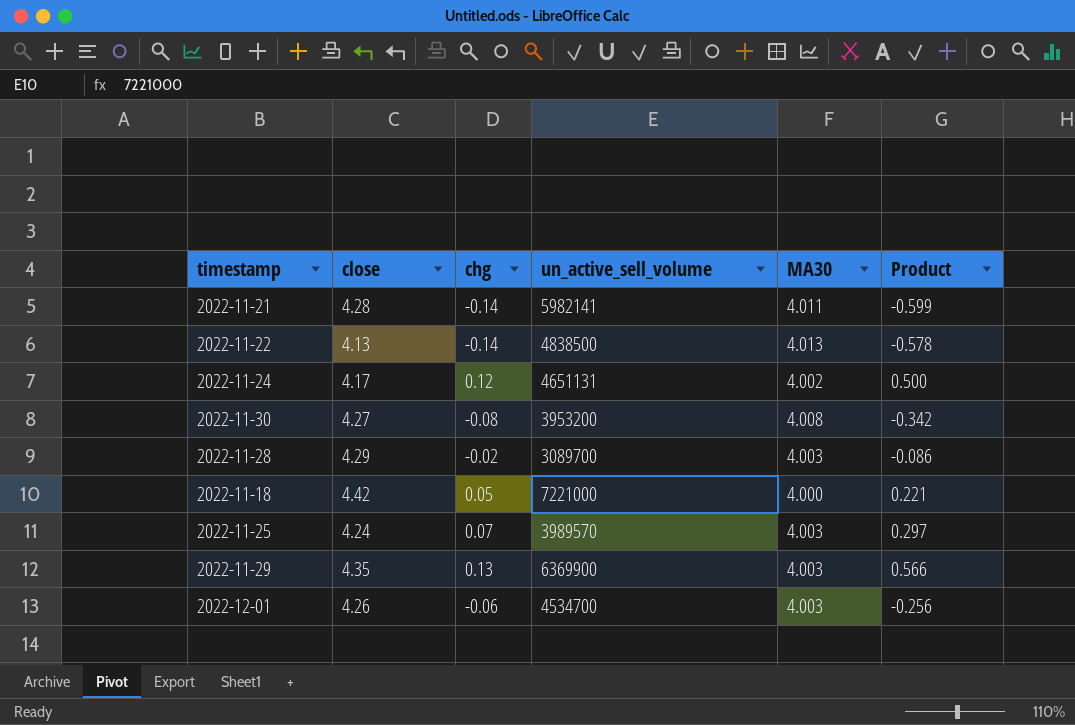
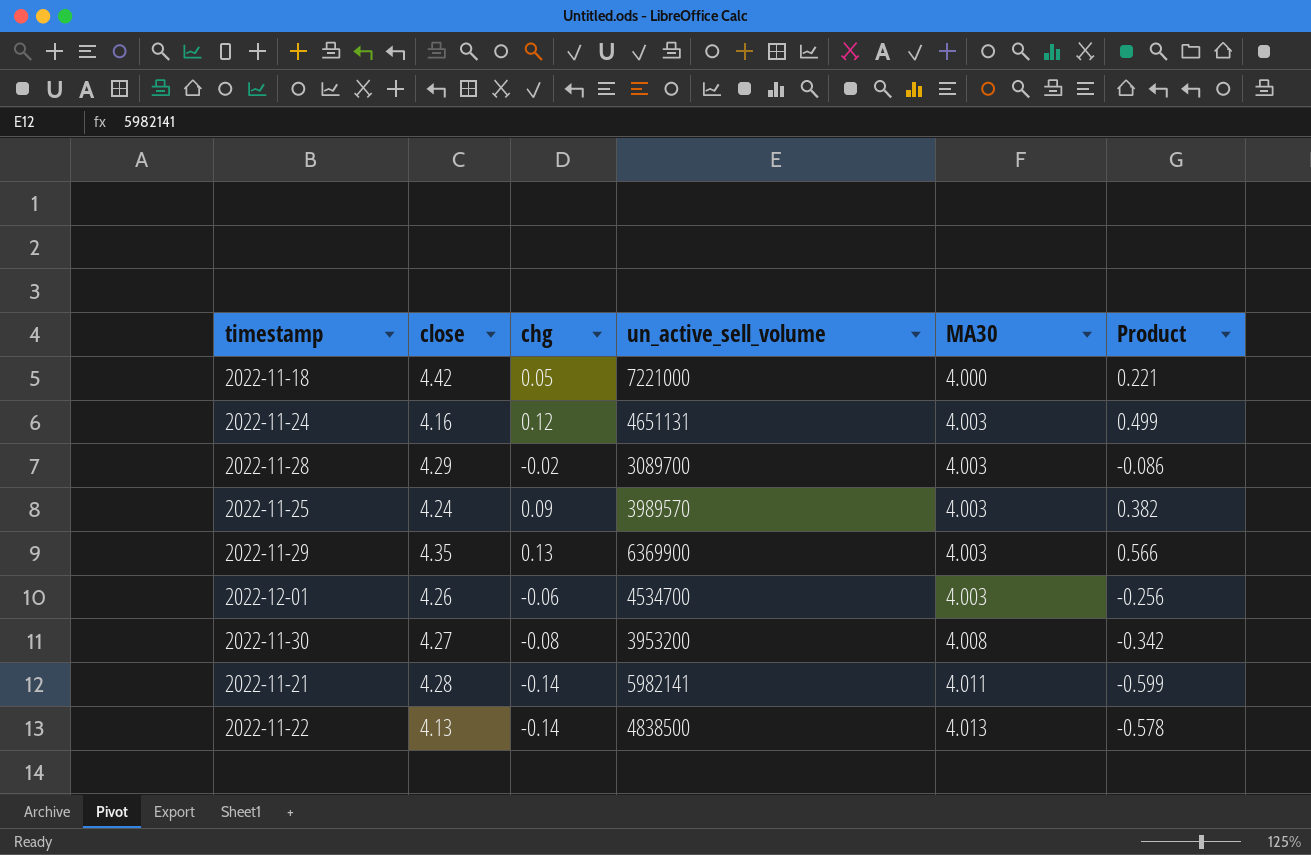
row order: none -> MA30 ascending
2022-11-24 | close: 4.17 -> 4.16
2022-11-24 | MA30: 4.002 -> 4.003
2022-11-24 | Product: 0.500 -> 0.499
2022-11-25 | chg: 0.07 -> 0.09
2022-11-25 | Product: 0.297 -> 0.382

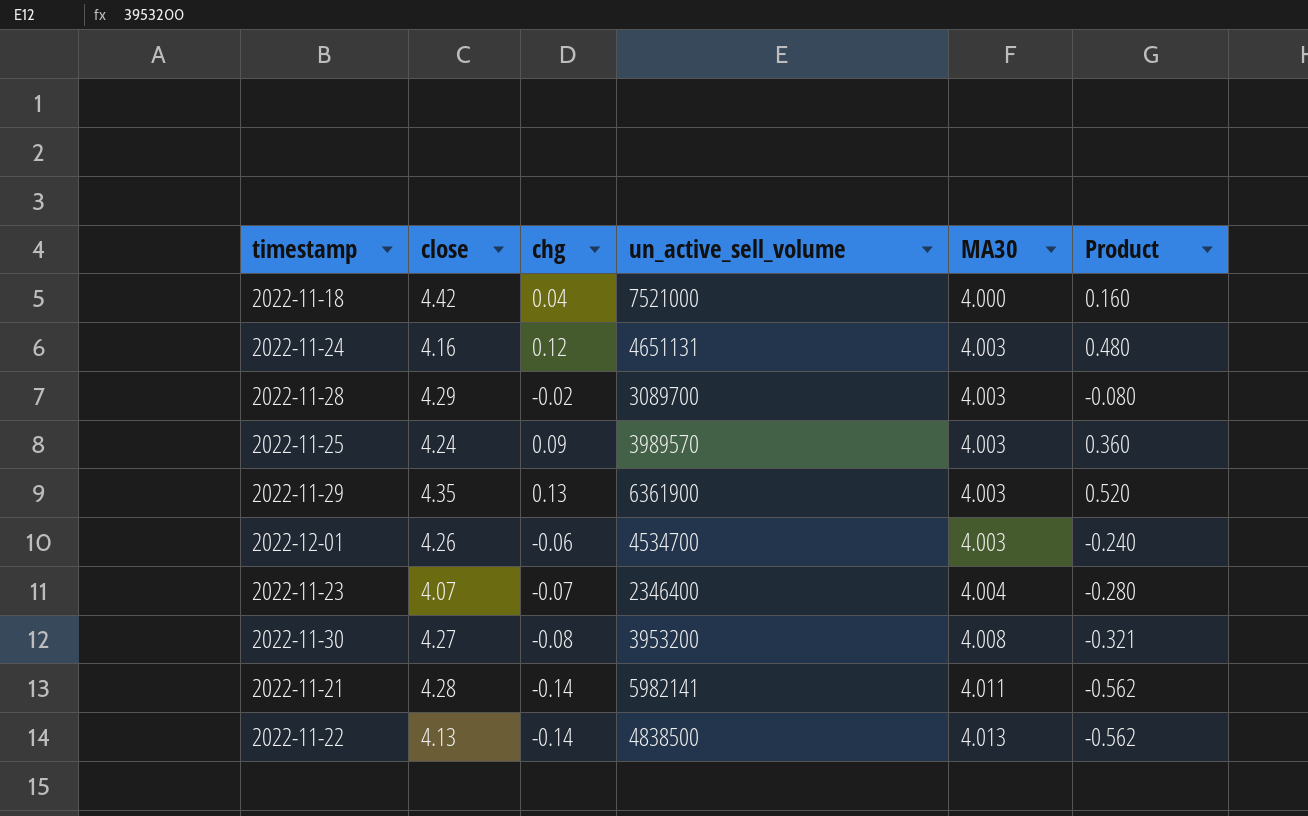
column Product | formula: [close] * [chg] -> [chg] * [MA30]
2022-11-18 | chg: 0.05 -> 0.04
2022-11-18 | un_active_sell_volume: 7221000 -> 7521000
2022-11-29 | un_active_sell_volume: 6369900 -> 6361900
row 2022-11-23: none -> 4.07 | -0.07 | 2346400 | 4.004 | -0.280

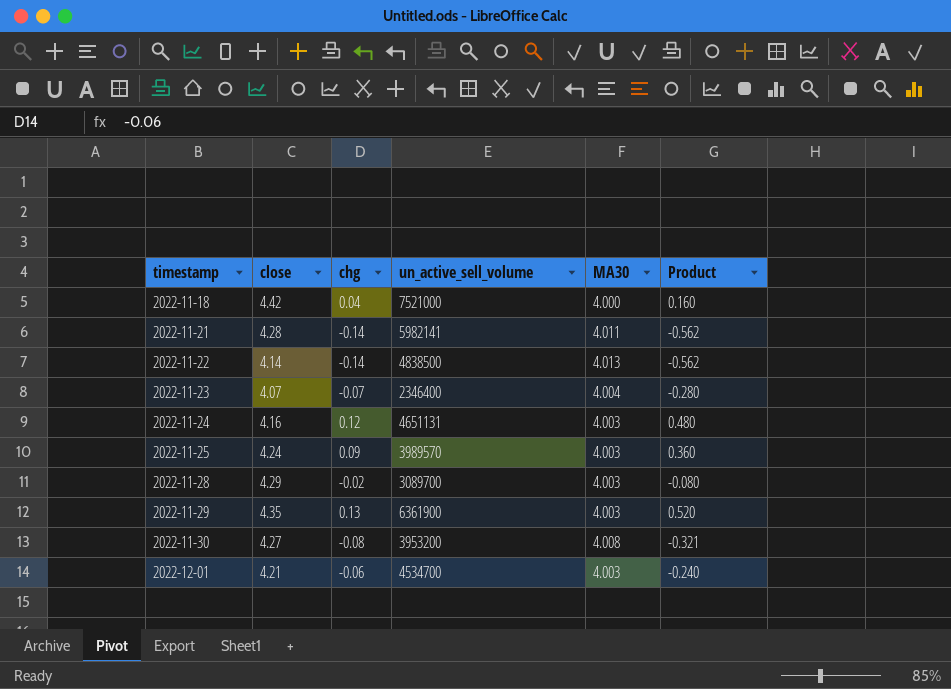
row order: MA30 ascending -> timestamp ascending
2022-11-22 | close: 4.13 -> 4.14
2022-12-01 | close: 4.26 -> 4.21

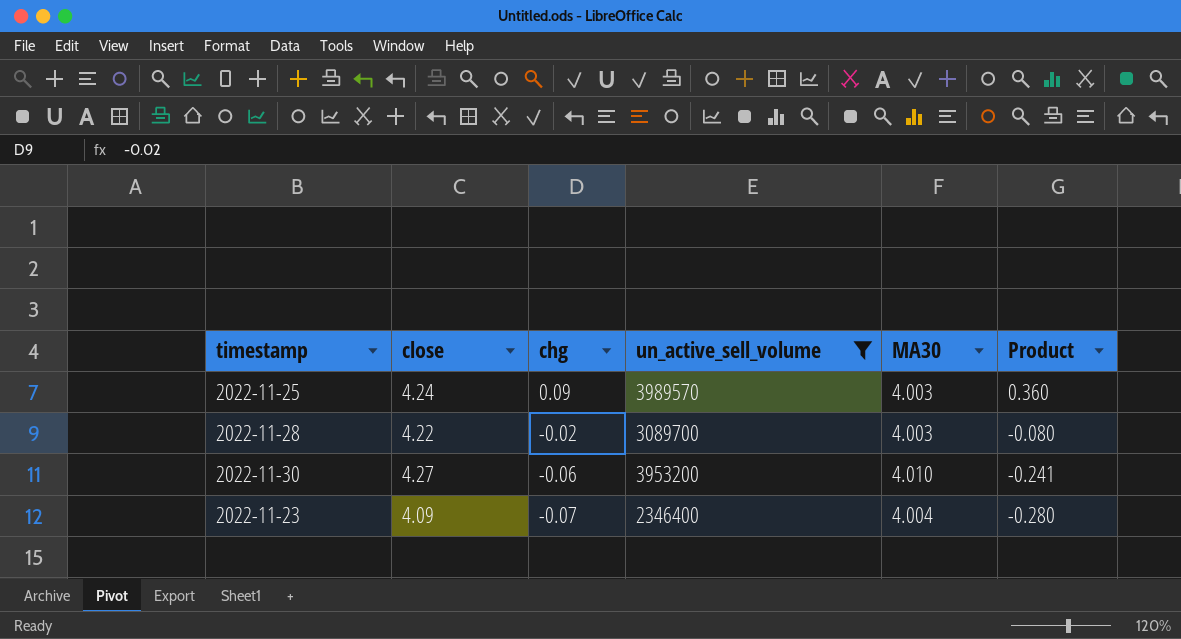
filter: none -> un_active_sell_volume <= 3989570
row order: timestamp ascending -> chg descending
2022-11-28 | close: 4.29 -> 4.22
2022-11-30 | chg: -0.08 -> -0.06
2022-11-30 | MA30: 4.008 -> 4.010
2022-11-30 | Product: -0.321 -> -0.241
2022-11-23 | close: 4.07 -> 4.09

